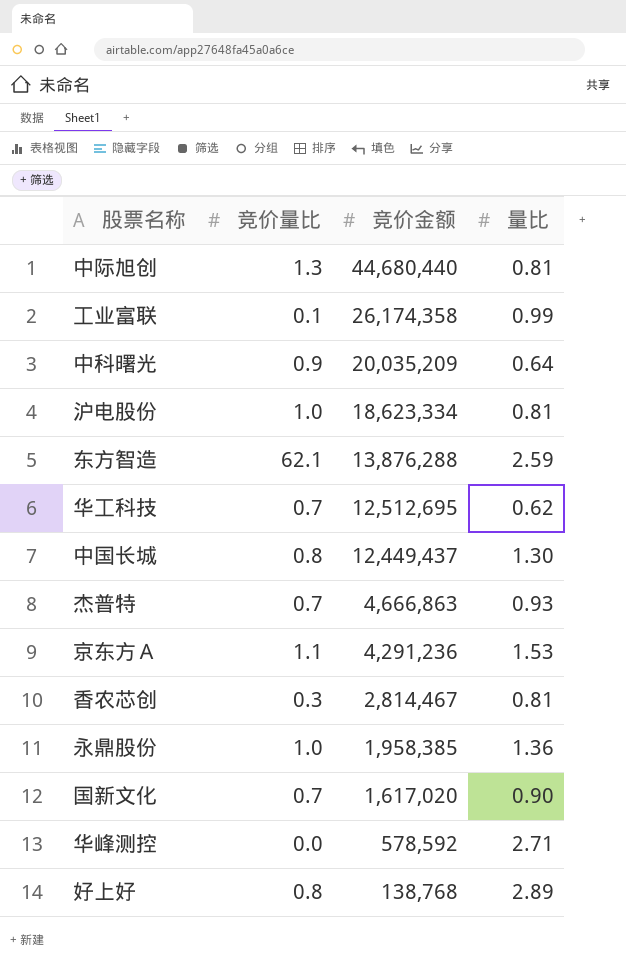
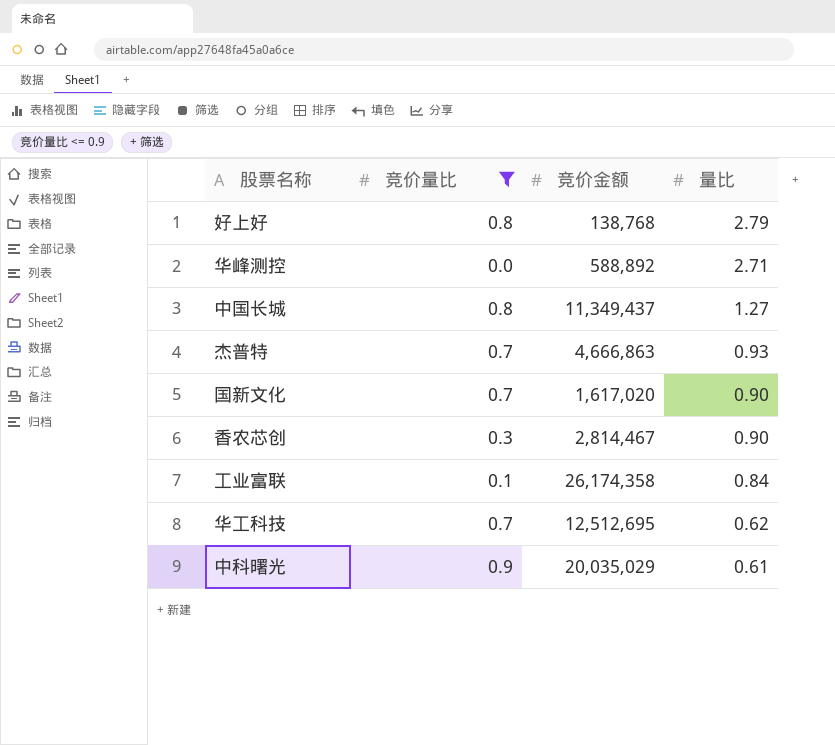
filter: none -> 竞价量比 <= 0.9
row order: 竞价金额 descending -> 量比 descending
好上好 | 量比: 2.89 -> 2.79
华峰测控 | 竞价金额: 578,592 -> 588,892
中国长城 | 竞价金额: 12,449,437 -> 11,349,437
中国长城 | 量比: 1.30 -> 1.27
香农芯创 | 量比: 0.81 -> 0.90
工业富联 | 量比: 0.99 -> 0.84
中科曙光 | 竞价金额: 20,035,209 -> 20,035,029
中科曙光 | 量比: 0.64 -> 0.61

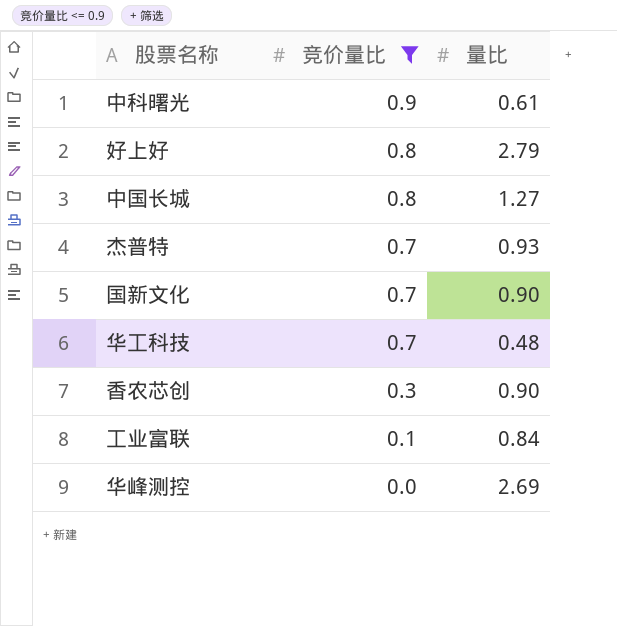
row order: 量比 descending -> 竞价量比 descending
column 竞价金额 | position: 3 -> none
华工科技 | 量比: 0.62 -> 0.48
华峰测控 | 量比: 2.71 -> 2.69

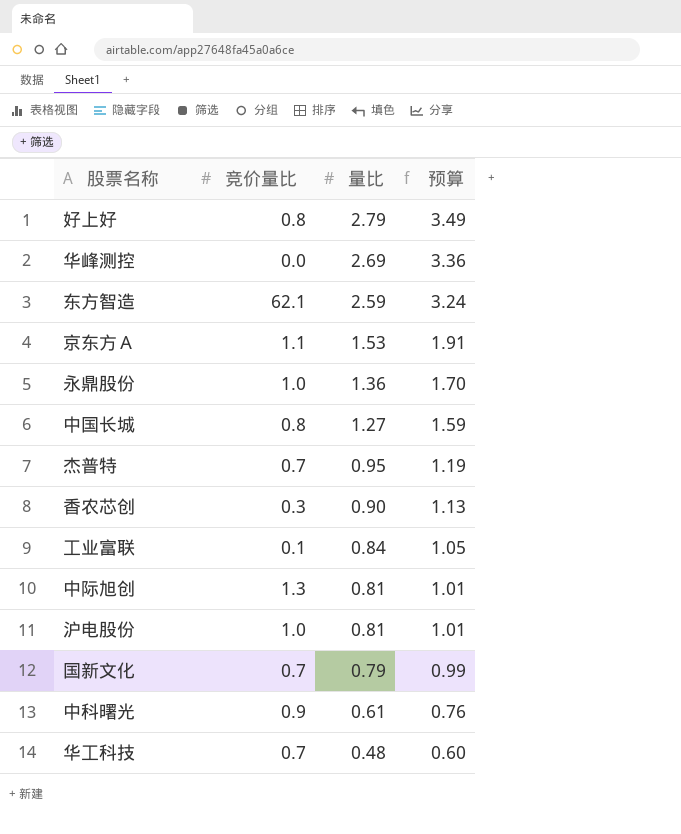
filter: 竞价量比 <= 0.9 -> none
row order: 竞价量比 descending -> 量比 descending
column 预算 | formula: none -> [量比] * 1.25
杰普特 | 量比: 0.93 -> 0.95
国新文化 | 量比: 0.90 -> 0.79

